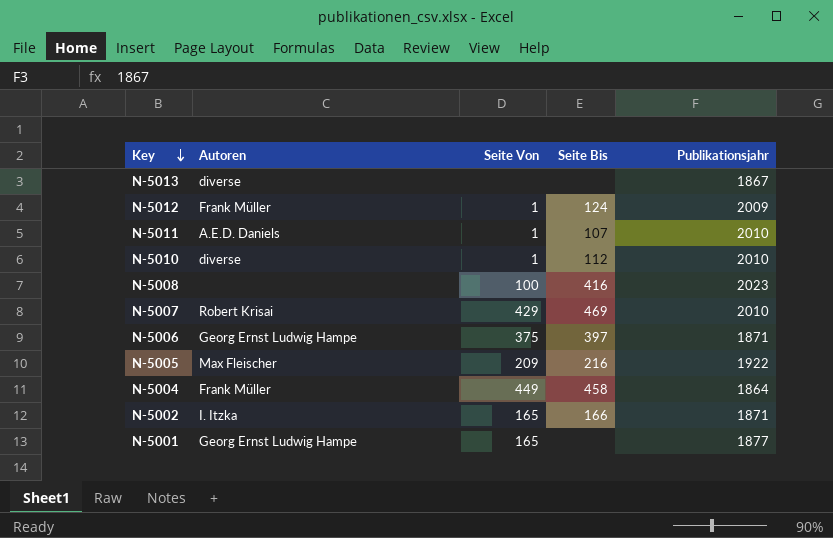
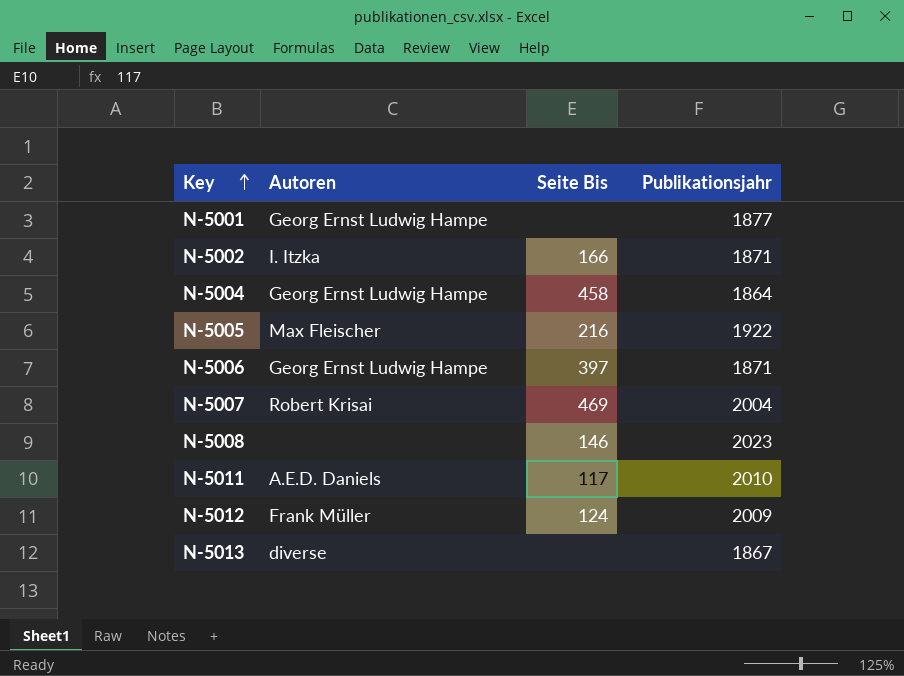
row order: Key descending -> Key ascending
column Seite Von | position: 3 -> none
row N-5010: diverse | 1 | 112 | 2010 -> none
N-5004 | Autoren: Frank Müller -> Georg Ernst Ludwig Hampe
N-5007 | Publikationsjahr: 2010 -> 2004
N-5008 | Seite Bis: 416 -> 146
N-5011 | Seite Bis: 107 -> 117

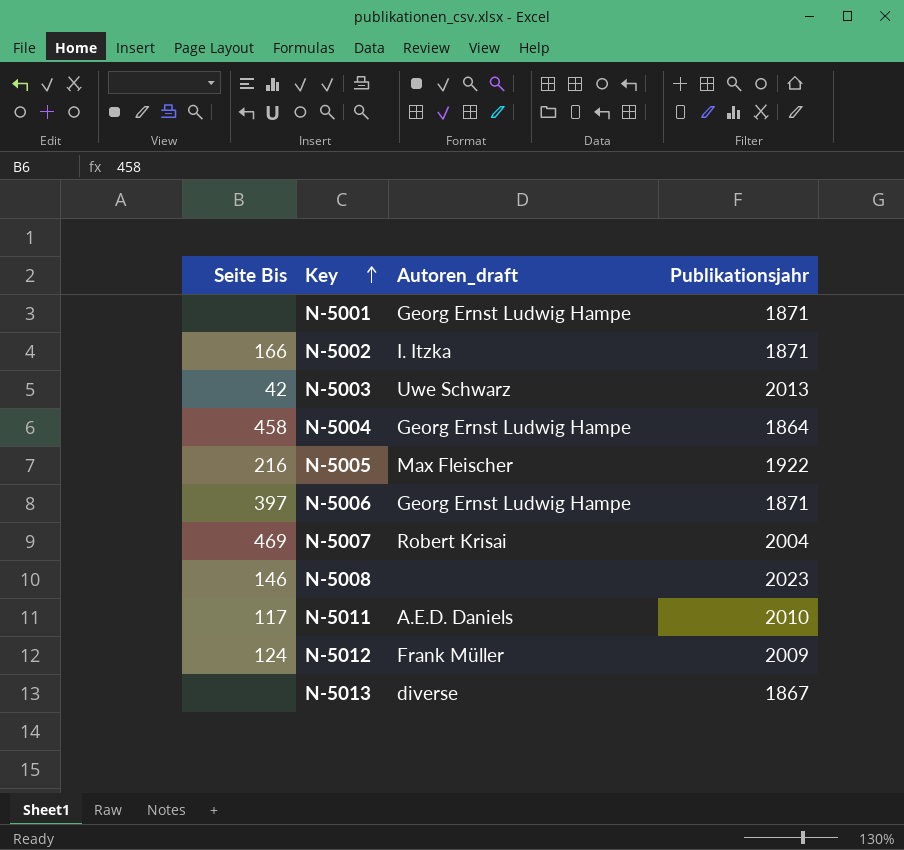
column Seite Bis | position: 3 -> 1
column name: Autoren -> Autoren_draft
N-5001 | Publikationsjahr: 1877 -> 1871
row N-5003: none -> 42 | Uwe Schwarz | 2013

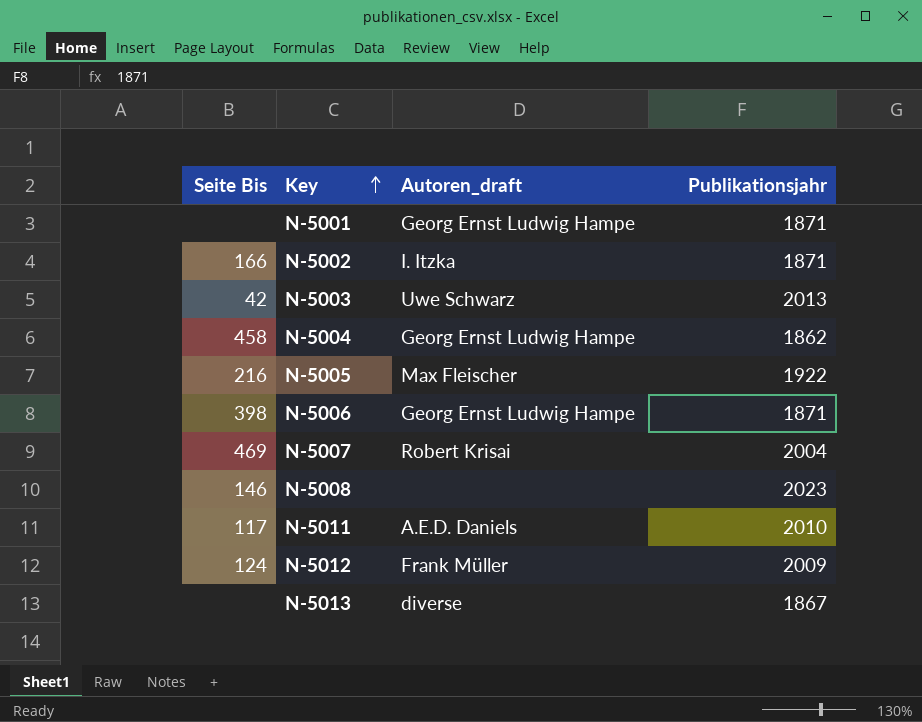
N-5004 | Publikationsjahr: 1864 -> 1862
N-5006 | Seite Bis: 397 -> 398

